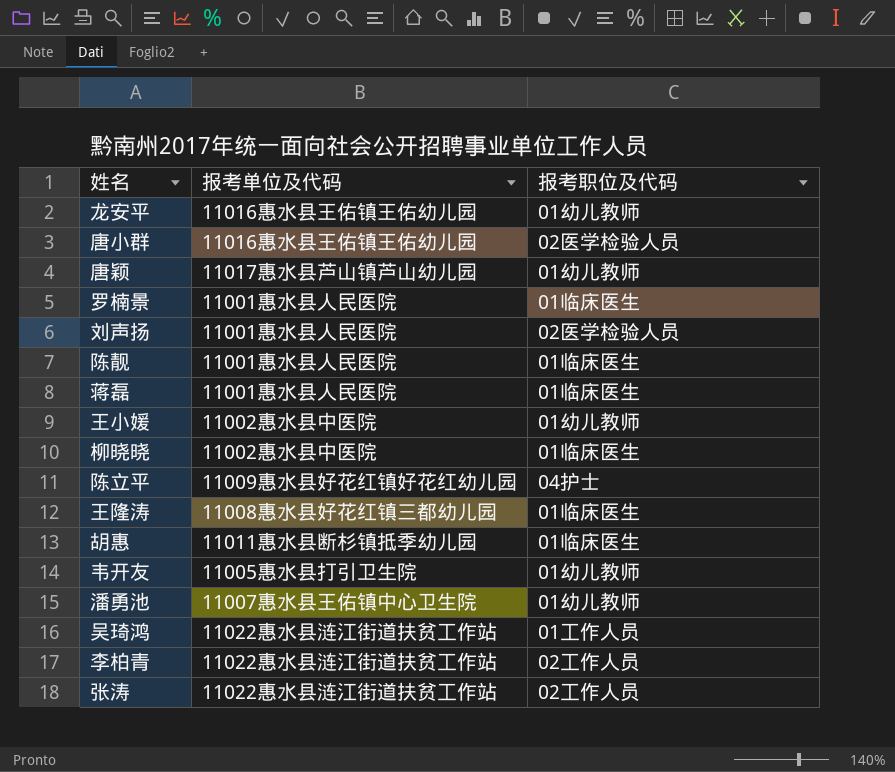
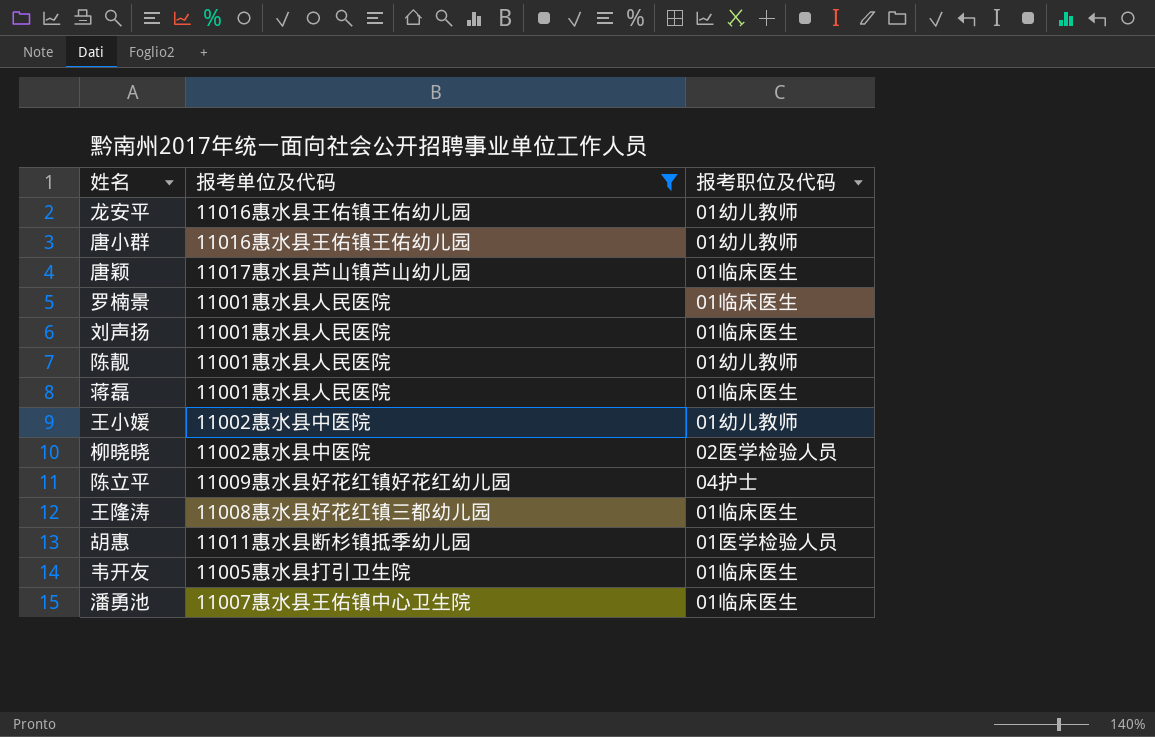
filter: none -> 报考单位及代码 != 11022惠水县涟江街道扶贫工作站
唐小群 | 报考职位及代码: 02医学检验人员 -> 01幼儿教师
唐颖 | 报考职位及代码: 01幼儿教师 -> 01临床医生
刘声扬 | 报考职位及代码: 02医学检验人员 -> 01临床医生
陈靓 | 报考职位及代码: 01临床医生 -> 01幼儿教师
柳晓晓 | 报考职位及代码: 01临床医生 -> 02医学检验人员
胡惠 | 报考职位及代码: 01临床医生 -> 01医学检验人员
韦开友 | 报考职位及代码: 01幼儿教师 -> 01临床医生
潘勇池 | 报考职位及代码: 01幼儿教师 -> 01临床医生

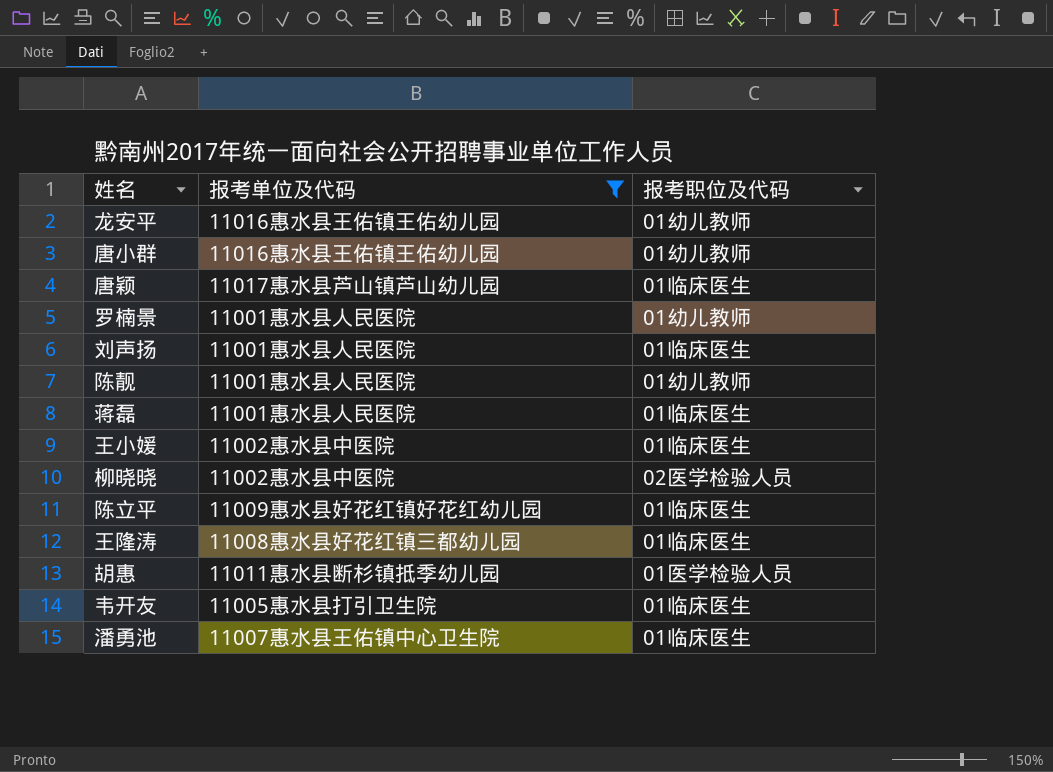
罗楠景 | 报考职位及代码: 01临床医生 -> 01幼儿教师
王小媛 | 报考职位及代码: 01幼儿教师 -> 01临床医生
陈立平 | 报考职位及代码: 04护士 -> 01临床医生

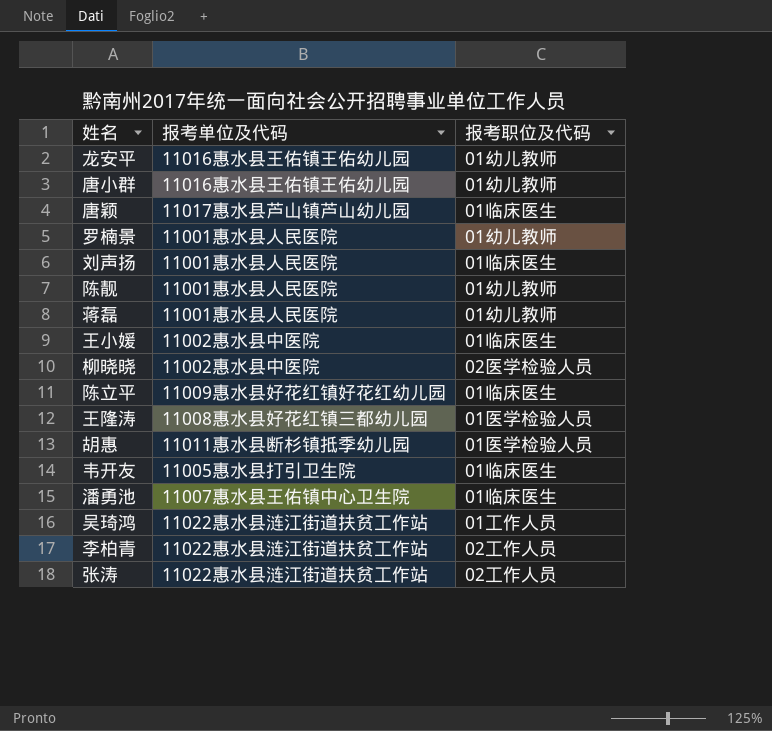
filter: 报考单位及代码 != 11022惠水县涟江街道扶贫工作站 -> none
蒋磊 | 报考职位及代码: 01临床医生 -> 01幼儿教师
王隆涛 | 报考职位及代码: 01临床医生 -> 01医学检验人员

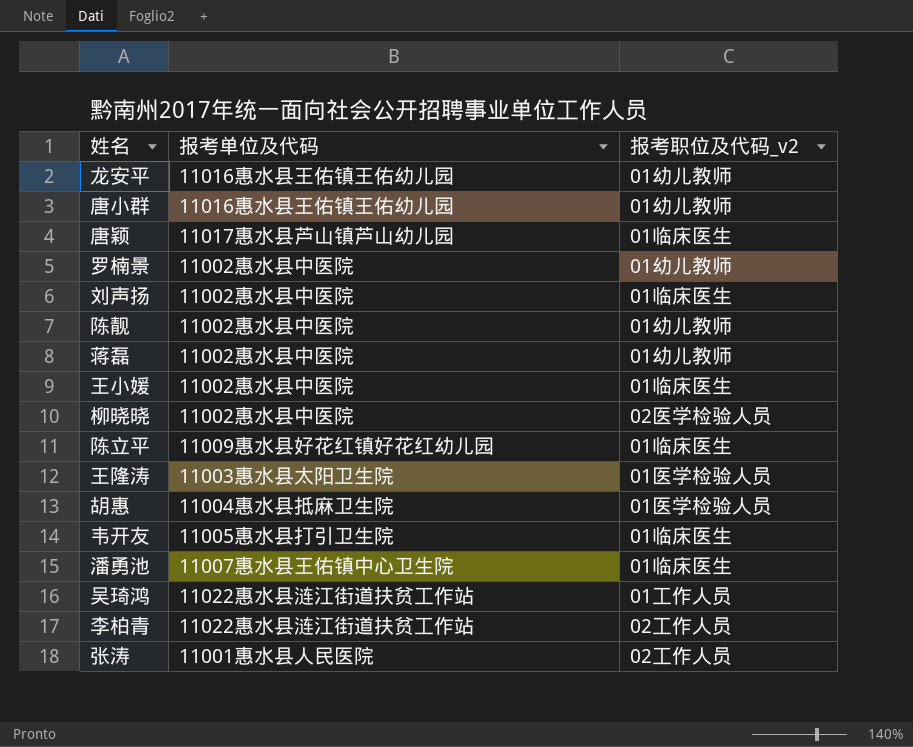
column name: 报考职位及代码 -> 报考职位及代码_v2
罗楠景 | 报考单位及代码: 11001惠水县人民医院 -> 11002惠水县中医院
刘声扬 | 报考单位及代码: 11001惠水县人民医院 -> 11002惠水县中医院
陈靓 | 报考单位及代码: 11001惠水县人民医院 -> 11002惠水县中医院
蒋磊 | 报考单位及代码: 11001惠水县人民医院 -> 11002惠水县中医院
王隆涛 | 报考单位及代码: 11008惠水县好花红镇三都幼儿园 -> 11003惠水县太阳卫生院
胡惠 | 报考单位及代码: 11011惠水县断杉镇抵季幼儿园 -> 11004惠水县抵麻卫生院
张涛 | 报考单位及代码: 11022惠水县涟江街道扶贫工作站 -> 11001惠水县人民医院

